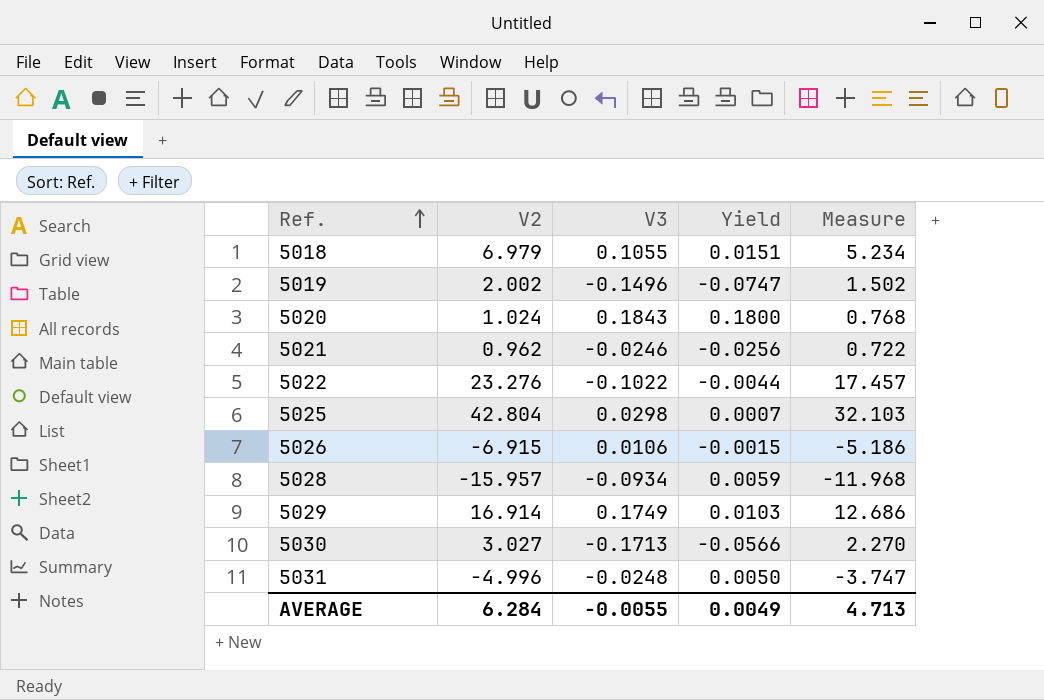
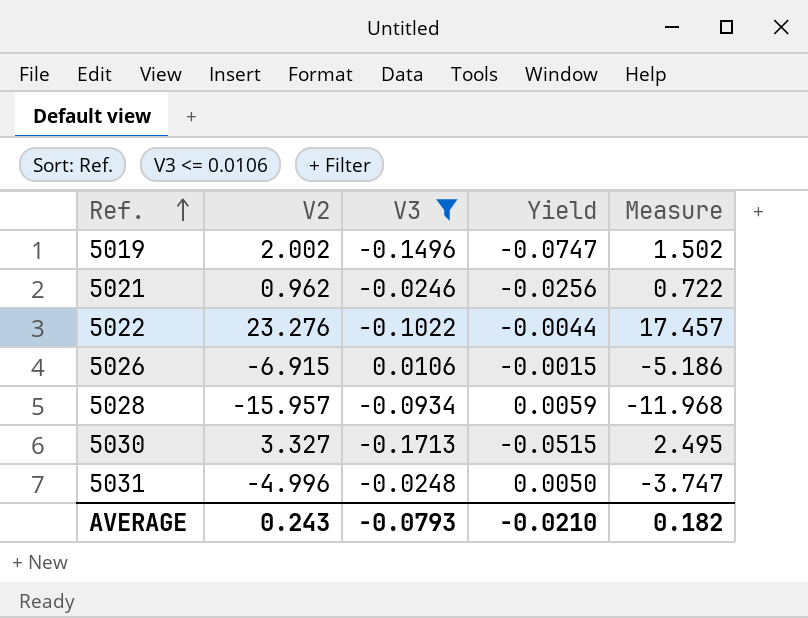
filter: none -> V3 <= 0.0106
5030 | V2: 3.027 -> 3.327
5030 | Yield: -0.0566 -> -0.0515
5030 | Measure: 2.270 -> 2.495
AVERAGE | V2: 6.284 -> 0.243
AVERAGE | V3: -0.0055 -> -0.0793
AVERAGE | Yield: 0.0049 -> -0.0210
AVERAGE | Measure: 4.713 -> 0.182

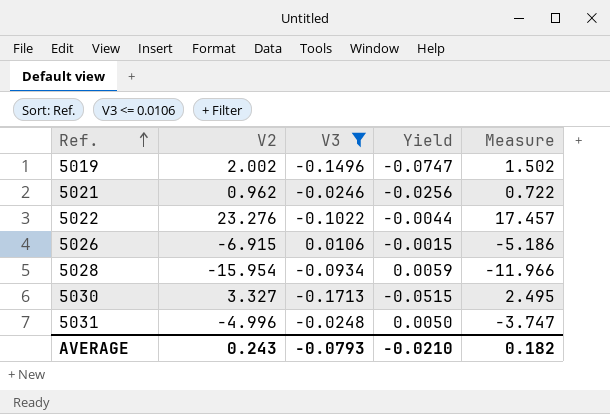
5028 | V2: -15.957 -> -15.954
5028 | Measure: -11.968 -> -11.966

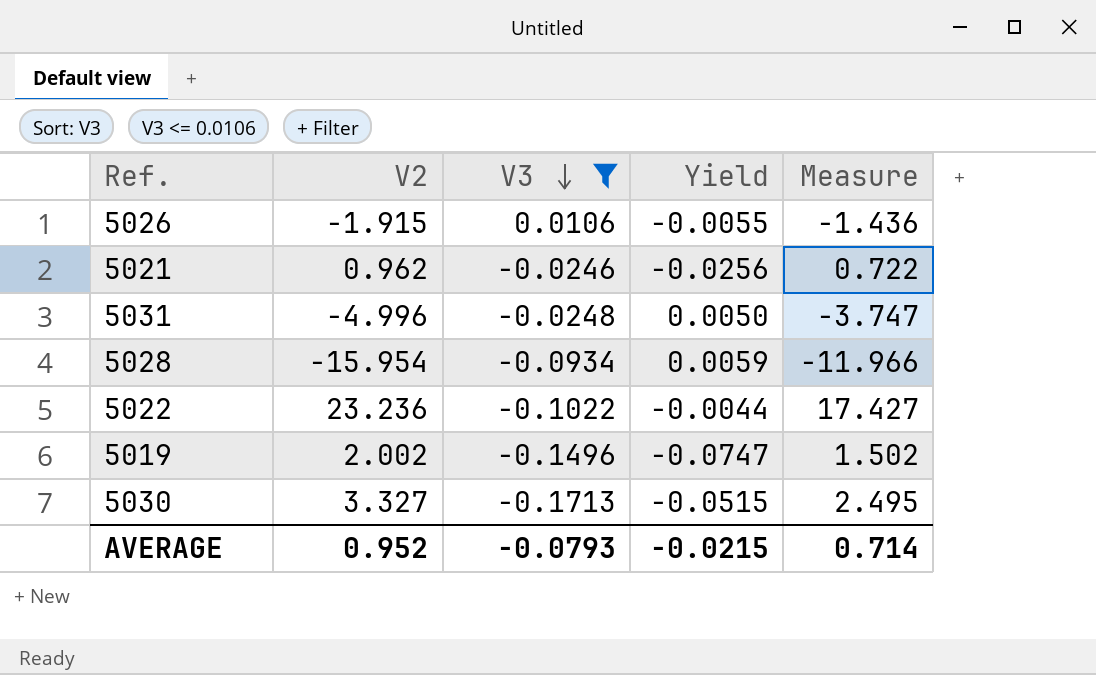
row order: Ref. ascending -> V3 descending
5026 | V2: -6.915 -> -1.915
5026 | Yield: -0.0015 -> -0.0055
5026 | Measure: -5.186 -> -1.436
5022 | V2: 23.276 -> 23.236
5022 | Measure: 17.457 -> 17.427
AVERAGE | V2: 0.243 -> 0.952
AVERAGE | Yield: -0.0210 -> -0.0215
AVERAGE | Measure: 0.182 -> 0.714

